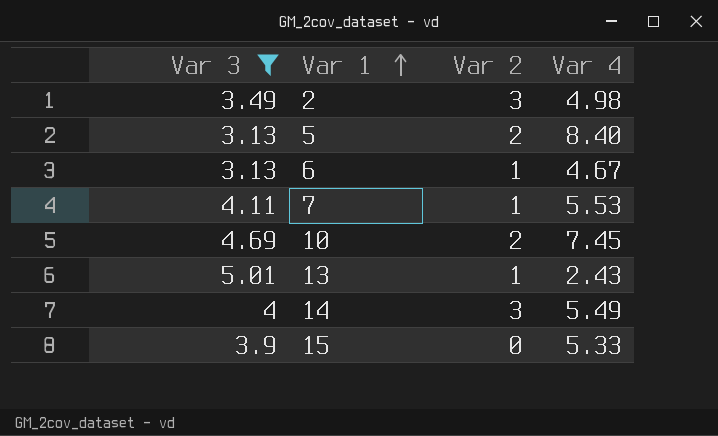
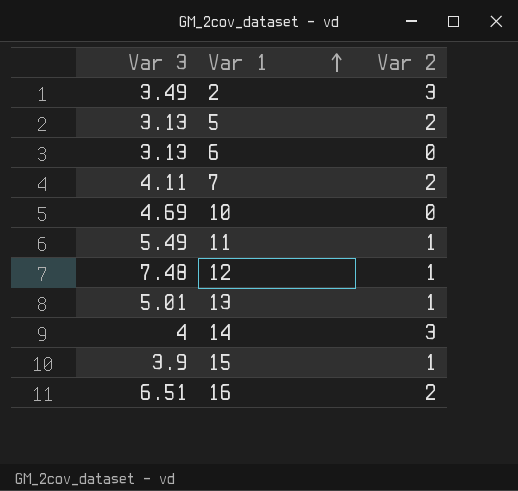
filter: Var 3 <= 5.01 -> none
column Var 4 | position: 4 -> none
6 | Var 2: 1 -> 0
7 | Var 2: 1 -> 2
10 | Var 2: 2 -> 0
15 | Var 2: 0 -> 1

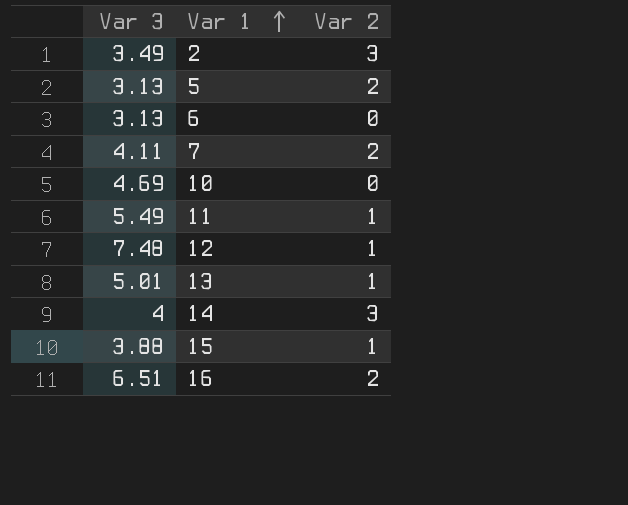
15 | Var 3: 3.9 -> 3.88

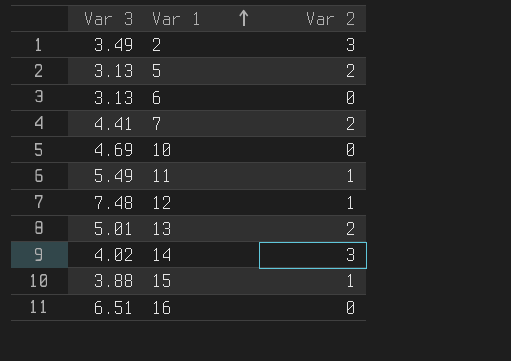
7 | Var 3: 4.11 -> 4.41
13 | Var 2: 1 -> 2
14 | Var 3: 4 -> 4.02
16 | Var 2: 2 -> 0

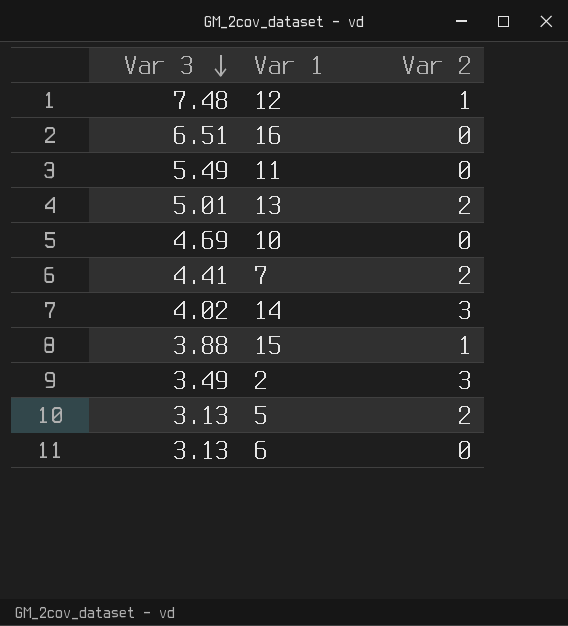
row order: Var 1 ascending -> Var 3 descending
11 | Var 2: 1 -> 0

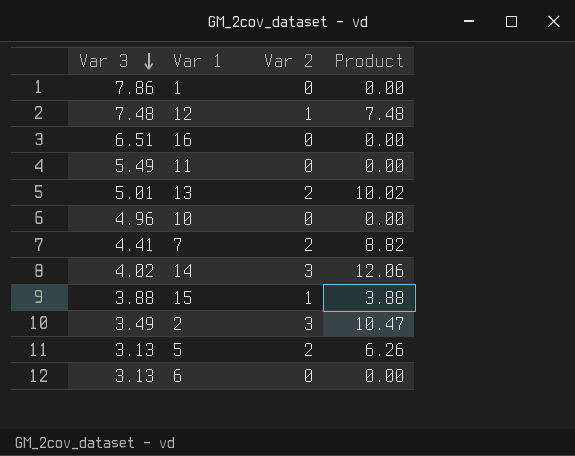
column Product | formula: none -> [Var 3] * [Var 2]
row 1: none -> 7.86 | 0 | 0.00
10 | Var 3: 4.69 -> 4.96

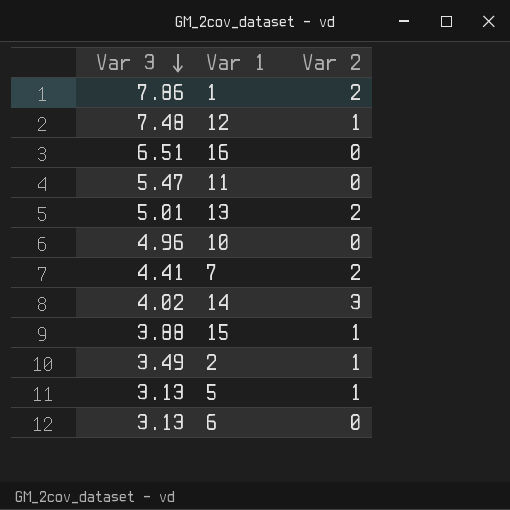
column Product | formula: [Var 3] * [Var 2] -> none
1 | Var 2: 0 -> 2
11 | Var 3: 5.49 -> 5.47
2 | Var 2: 3 -> 1
5 | Var 2: 2 -> 1

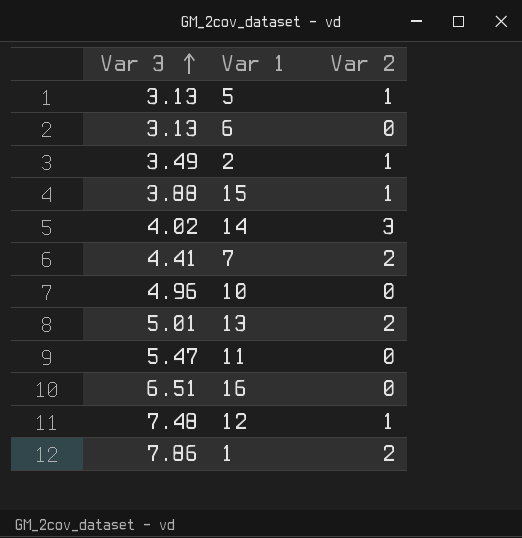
row order: Var 3 descending -> Var 3 ascending

